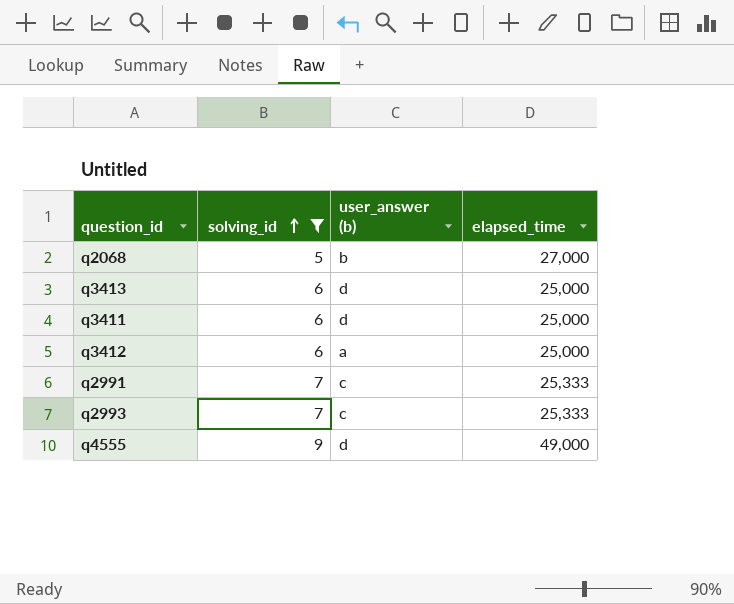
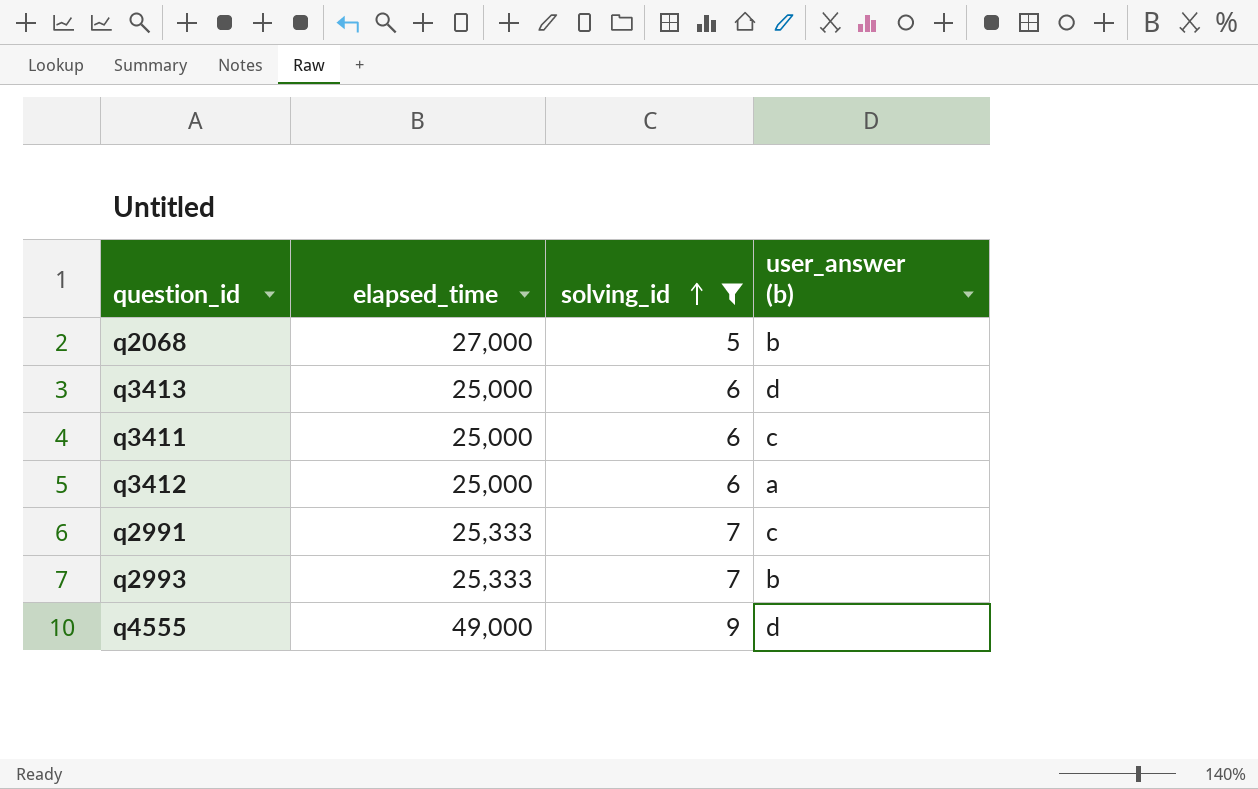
column elapsed_time | position: 4 -> 2
q3411 | user_answer (b): d -> c
q2993 | user_answer (b): c -> b

